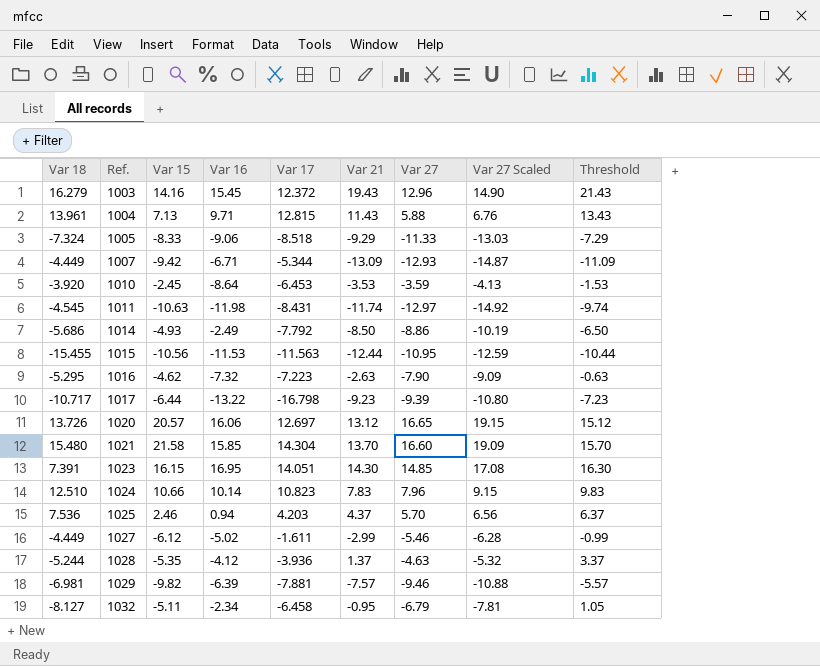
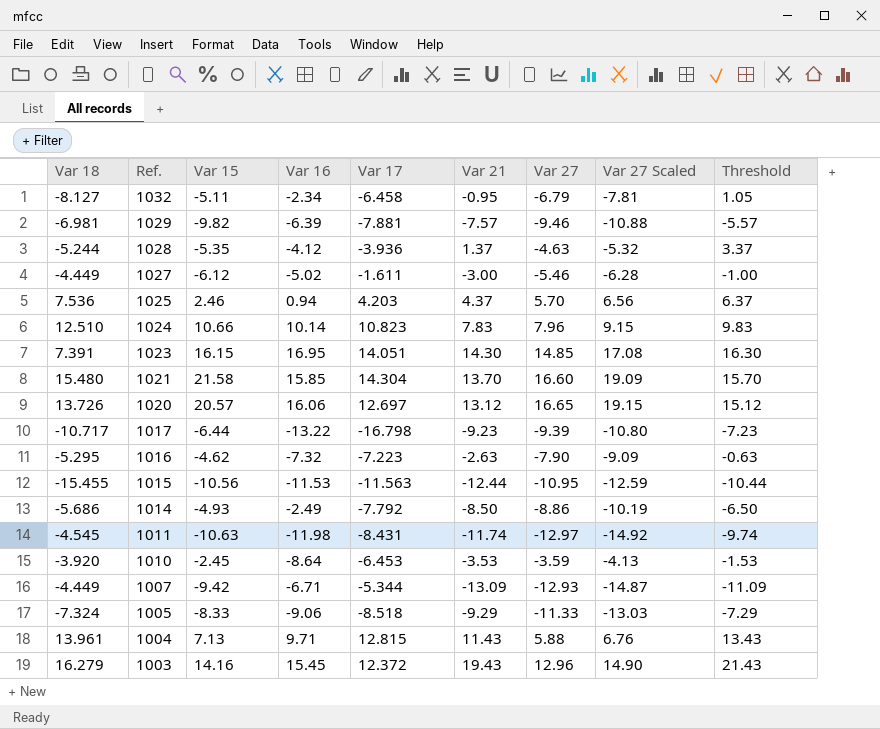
row order: Ref. ascending -> Ref. descending
1027 | Var 21: -2.99 -> -3.00
1027 | Threshold: -0.99 -> -1.00

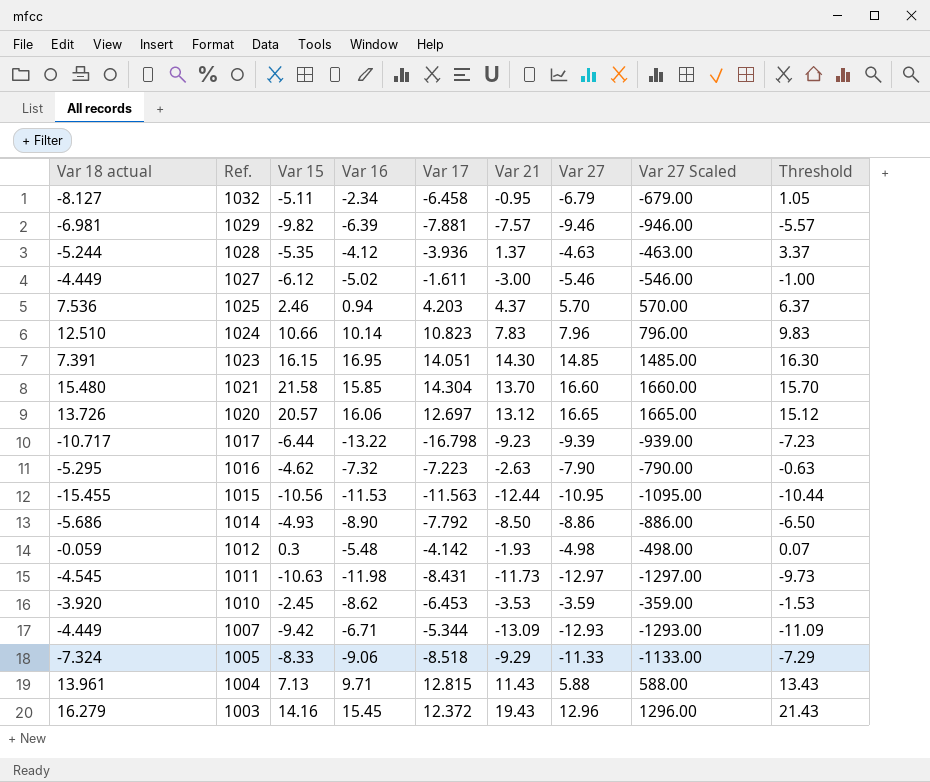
column name: Var 18 -> Var 18 actual
column Var 27 Scaled | formula: [Var 27] * 1.15 -> [Var 27] * 100
1014 | Var 16: -2.49 -> -8.90
row 1012: none -> -0.059 | 0.3 | -5.48 | -4.142 | -1.93 | -4.98 | -498.00 | 0.07
1011 | Var 21: -11.74 -> -11.73
1011 | Threshold: -9.74 -> -9.73
1010 | Var 16: -8.64 -> -8.62

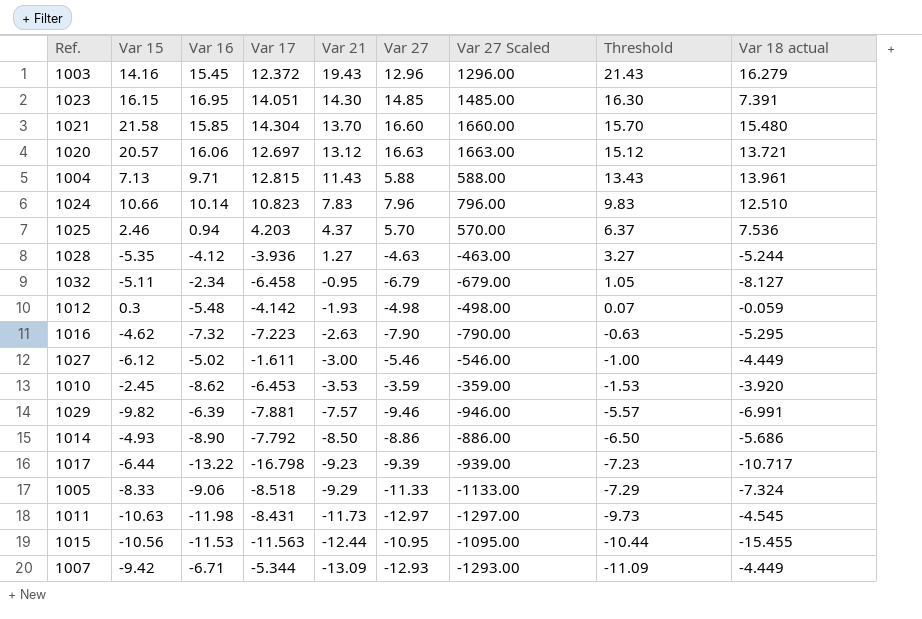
row order: Ref. descending -> Var 21 descending
column Var 18 actual | position: 1 -> 9
1020 | Var 27: 16.65 -> 16.63
1020 | Var 27 Scaled: 1665.00 -> 1663.00
1020 | Var 18 actual: 13.726 -> 13.721
1028 | Var 21: 1.37 -> 1.27
1028 | Threshold: 3.37 -> 3.27
1029 | Var 18 actual: -6.981 -> -6.991

